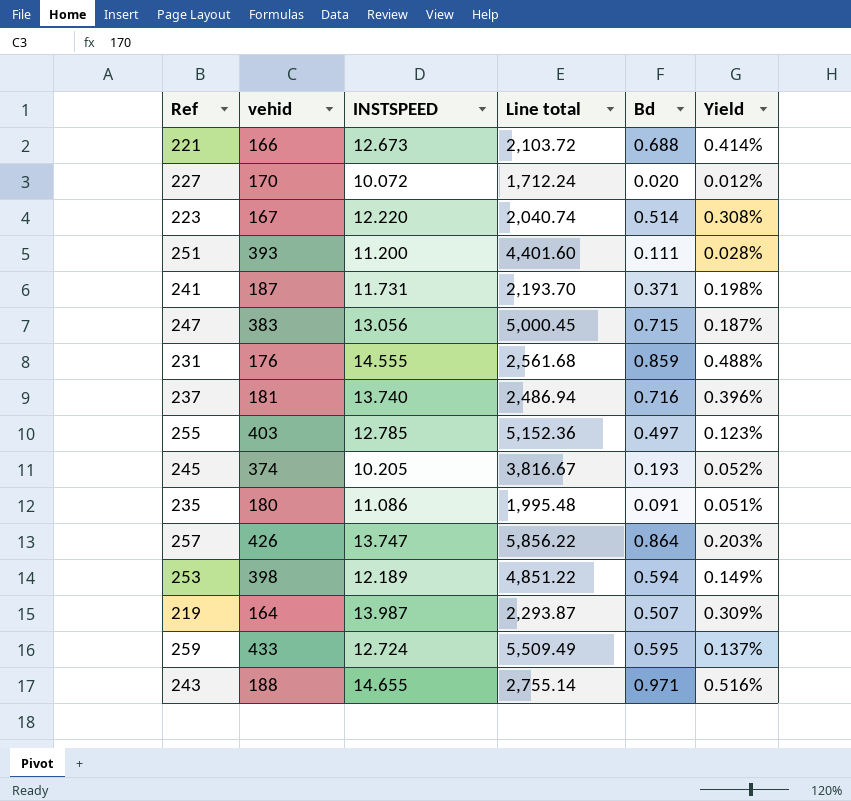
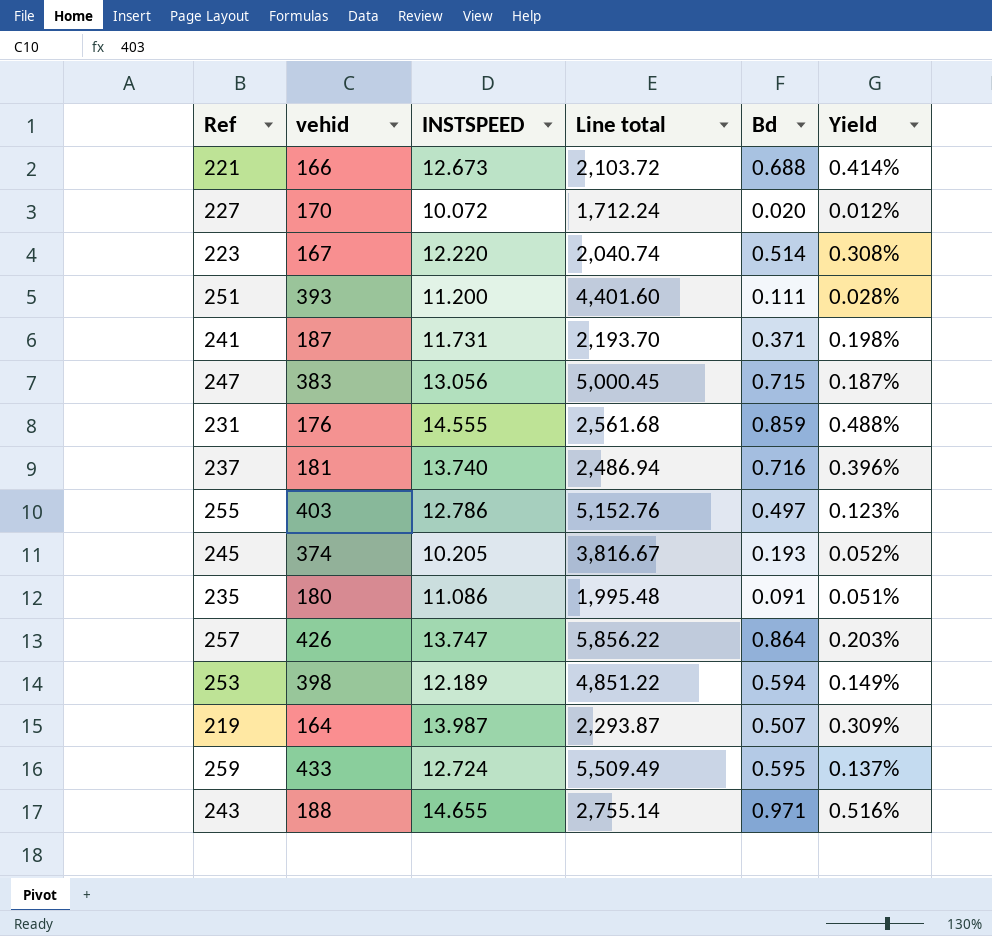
255 | INSTSPEED: 12.785 -> 12.786
255 | Line total: 5,152.36 -> 5,152.76

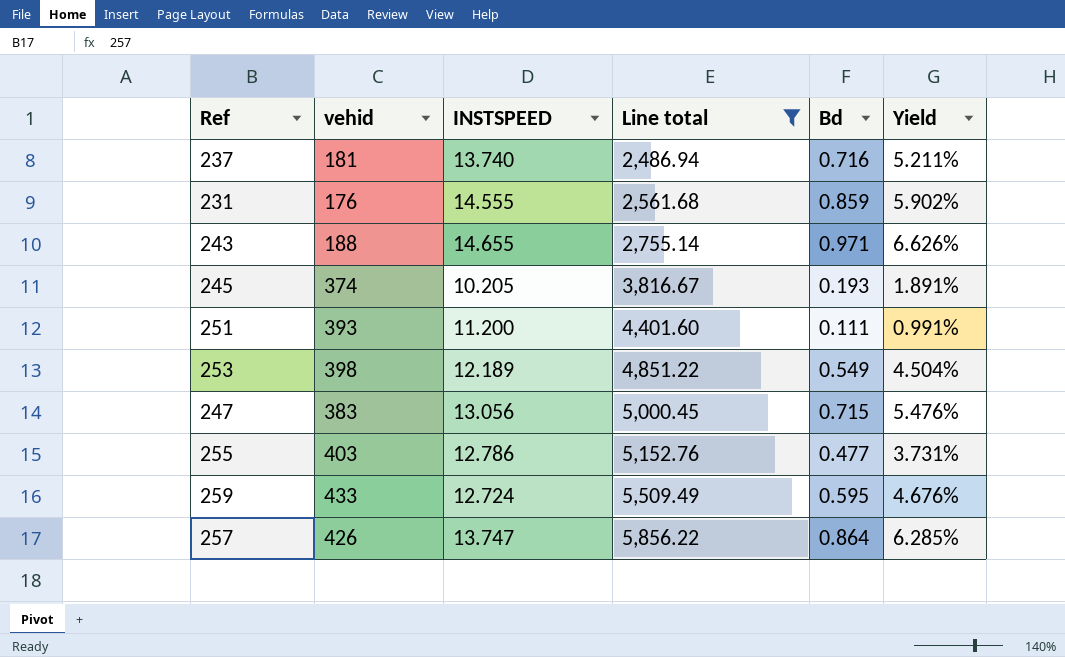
filter: none -> Line total >= 2,486.94
row order: none -> Line total ascending
column Yield | formula: [Bd] / [vehid] -> [Bd] / [INSTSPEED]
253 | Bd: 0.594 -> 0.549
255 | Bd: 0.497 -> 0.477

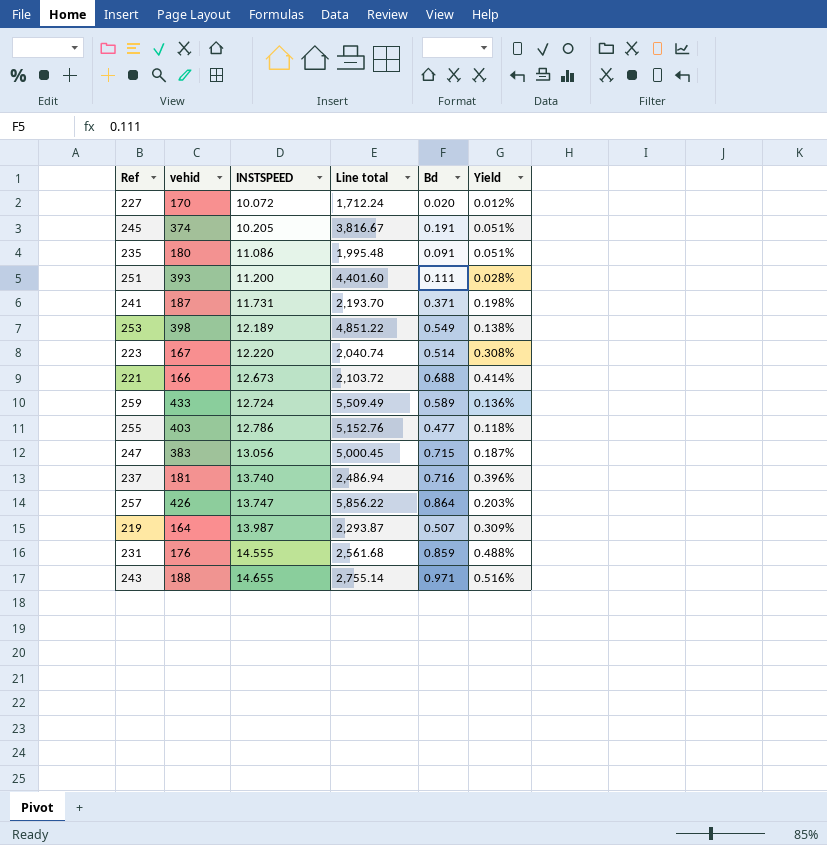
filter: Line total >= 2,486.94 -> none
row order: Line total ascending -> INSTSPEED ascending
column Yield | formula: [Bd] / [INSTSPEED] -> [Bd] / [vehid]
245 | Bd: 0.193 -> 0.191
259 | Bd: 0.595 -> 0.589

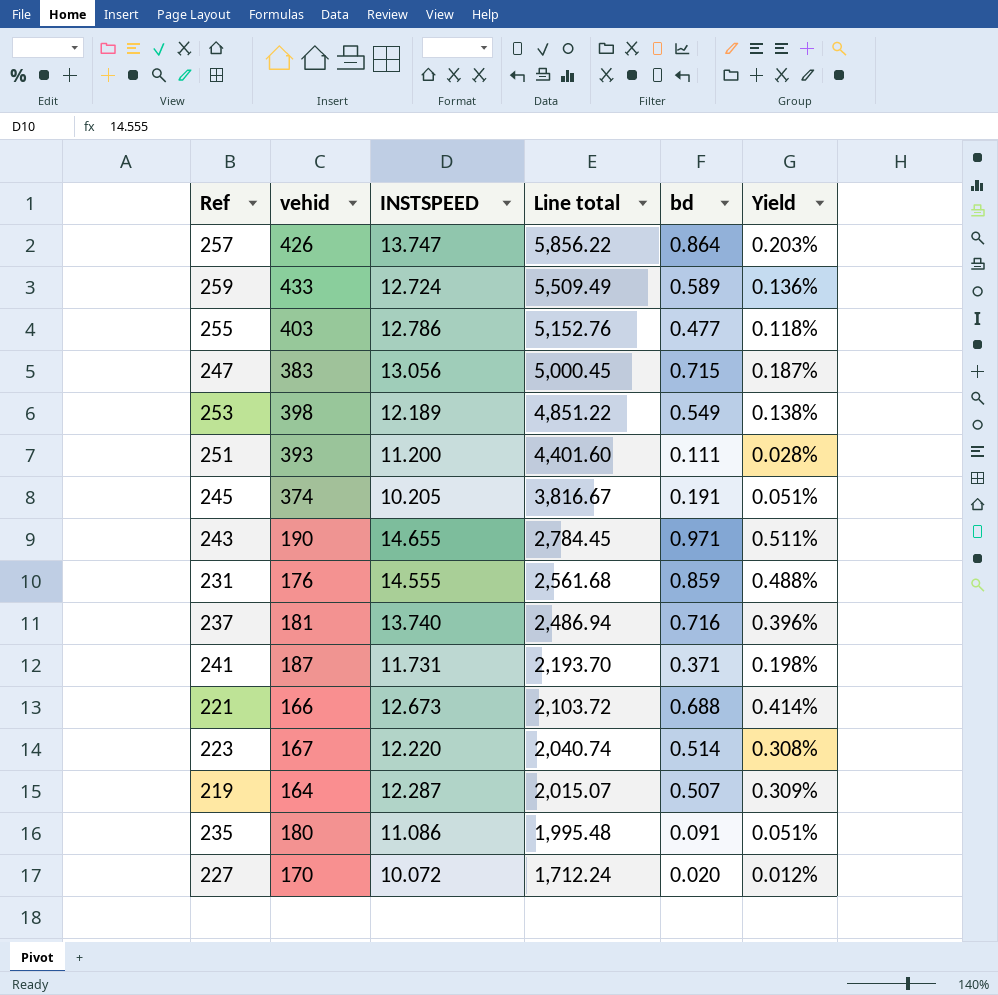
row order: INSTSPEED ascending -> Line total descending
column name: Bd -> bd
243 | vehid: 188 -> 190
243 | Line total: 2,755.14 -> 2,784.45
243 | Yield: 0.516% -> 0.511%
219 | INSTSPEED: 13.987 -> 12.287
219 | Line total: 2,293.87 -> 2,015.07

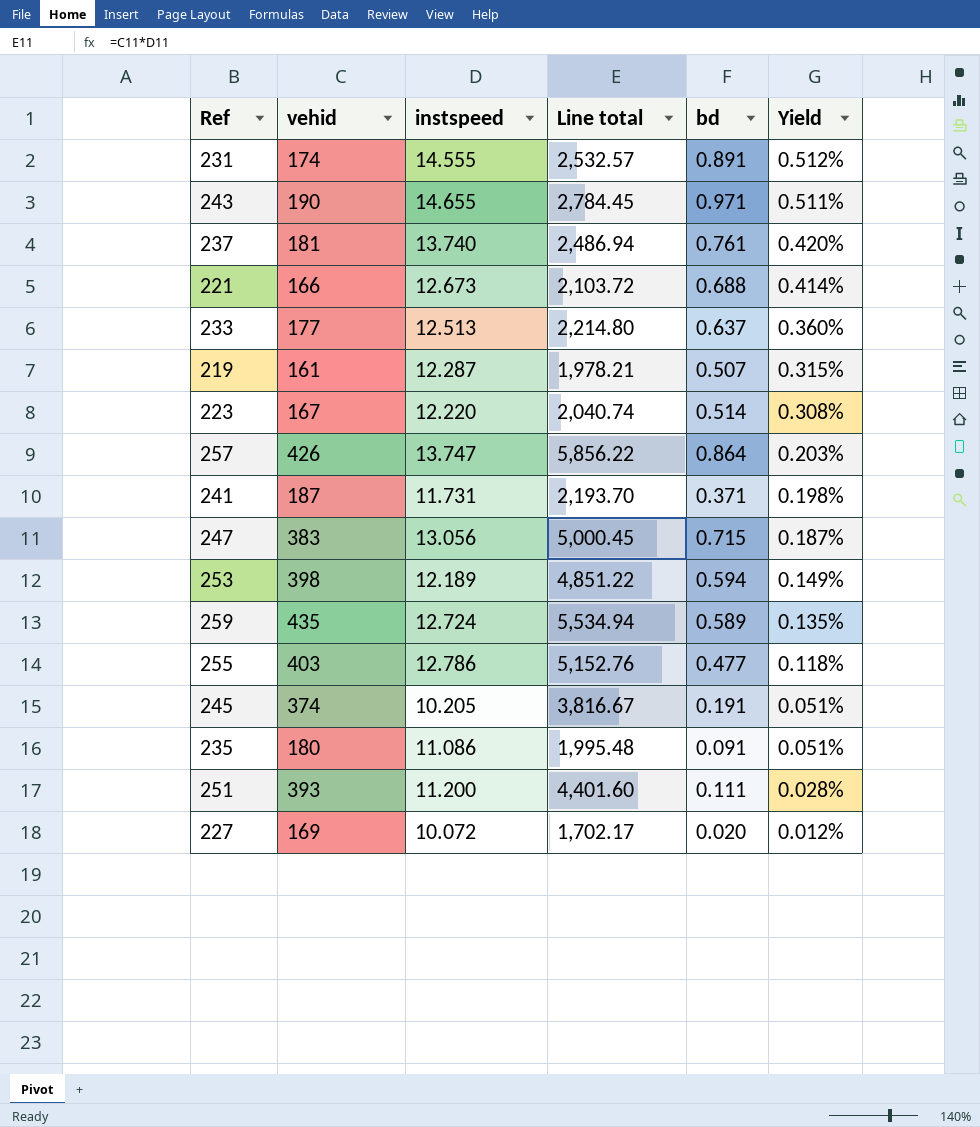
row order: Line total descending -> Yield descending
column name: INSTSPEED -> instspeed
231 | vehid: 176 -> 174
231 | Line total: 2,561.68 -> 2,532.57
231 | bd: 0.859 -> 0.891
231 | Yield: 0.488% -> 0.512%
237 | bd: 0.716 -> 0.761
237 | Yield: 0.396% -> 0.420%
row 233: none -> 177 | 12.513 | 2,214.80 | 0.637 | 0.360%
219 | vehid: 164 -> 161
219 | Line total: 2,015.07 -> 1,978.21
219 | Yield: 0.309% -> 0.315%
253 | bd: 0.549 -> 0.594
253 | Yield: 0.138% -> 0.149%
259 | vehid: 433 -> 435
259 | Line total: 5,509.49 -> 5,534.94
259 | Yield: 0.136% -> 0.135%
227 | vehid: 170 -> 169
227 | Line total: 1,712.24 -> 1,702.17

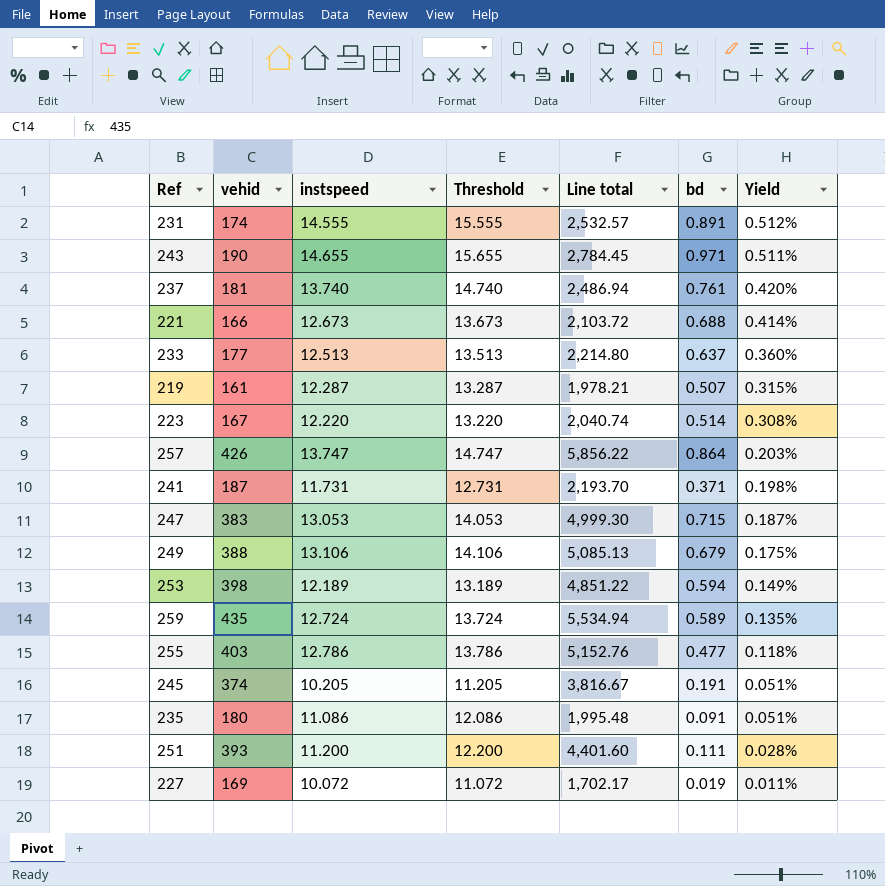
column Threshold | formula: none -> [instspeed] + 1
247 | instspeed: 13.056 -> 13.053
247 | Line total: 5,000.45 -> 4,999.30
row 249: none -> 388 | 13.106 | 14.106 | 5,085.13 | 0.679 | 0.175%
227 | bd: 0.020 -> 0.019
227 | Yield: 0.012% -> 0.011%

